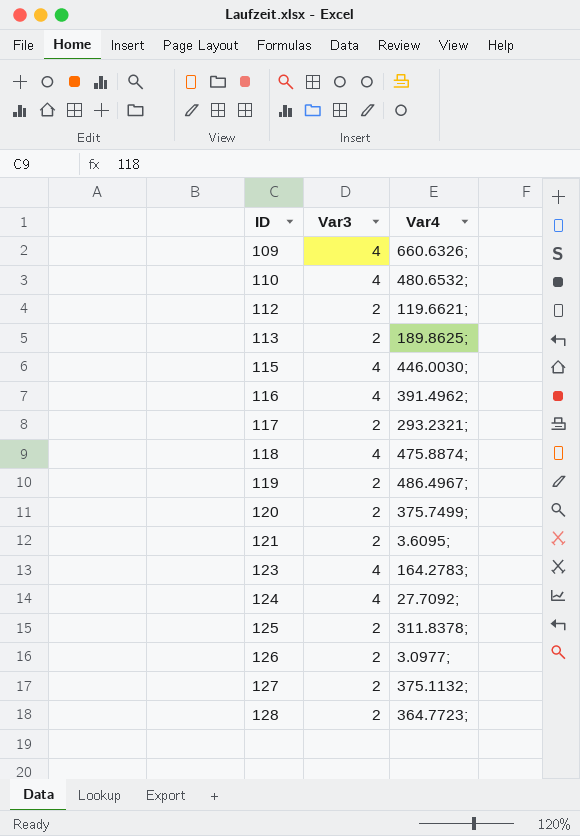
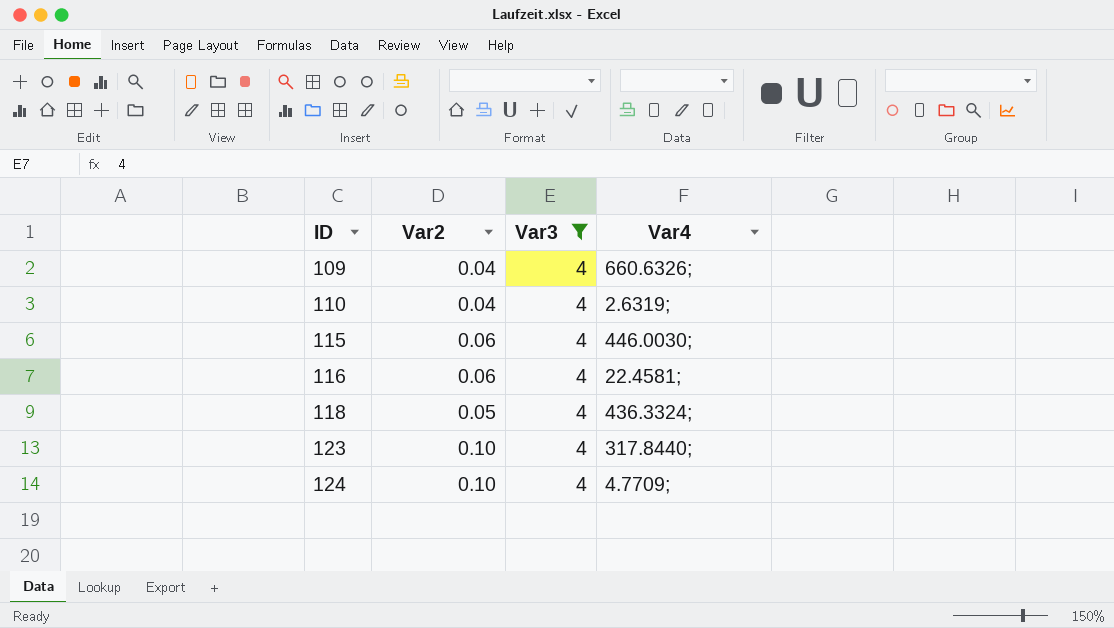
filter: none -> Var3 = 4
column Var2 | position: none -> 2
110 | Var4: 480.6532; -> 2.6319;
116 | Var4: 391.4962; -> 22.4581;
118 | Var4: 475.8874; -> 436.3324;
123 | Var4: 164.2783; -> 317.8440;
124 | Var4: 27.7092; -> 4.7709;

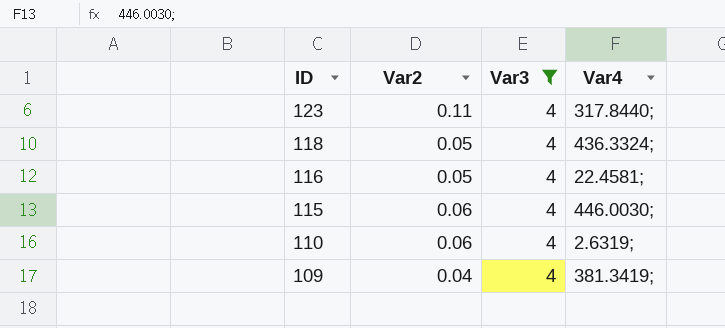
row order: ID ascending -> ID descending
row 124: 0.10 | 4 | 4.7709; -> none
123 | Var2: 0.10 -> 0.11
116 | Var2: 0.06 -> 0.05
110 | Var2: 0.04 -> 0.06
109 | Var4: 660.6326; -> 381.3419;

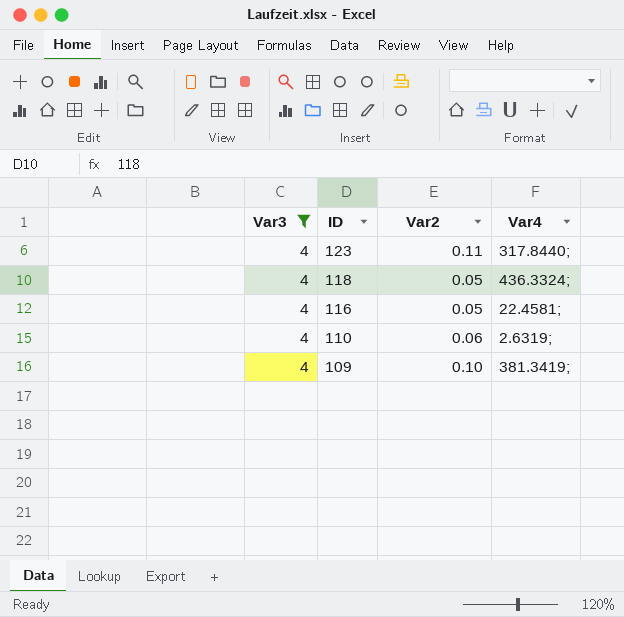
column Var3 | position: 3 -> 1
row 115: 0.06 | 4 | 446.0030; -> none
109 | Var2: 0.04 -> 0.10

